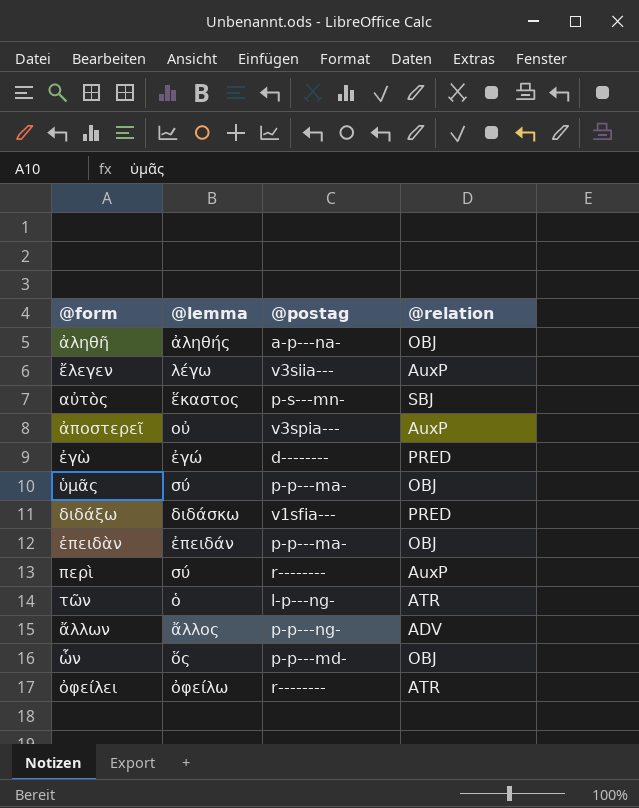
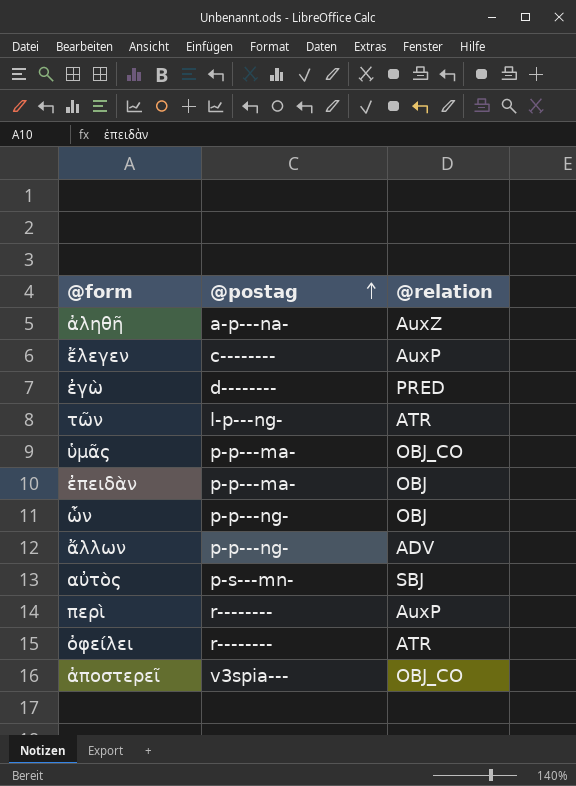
row order: none -> @postag ascending
column @lemma | position: 2 -> none
row διδάξω: διδάσκω | v1sfia--- | PRED -> none
ἀληθῆ | @relation: OBJ -> AuxZ
ἔλεγεν | @postag: v3siia--- -> c--------
ὑμᾶς | @relation: OBJ -> OBJ_CO
ὧν | @postag: p-p---md- -> p-p---ng-
ἀποστερεῖ | @relation: AuxP -> OBJ_CO

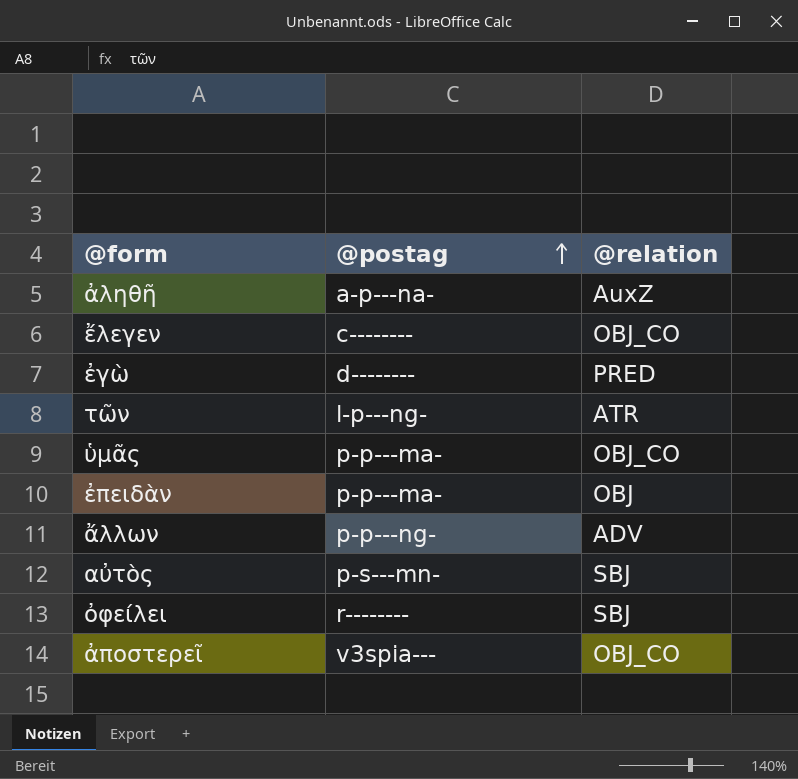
row ὧν: p-p---ng- | OBJ -> none
row περὶ: r-------- | AuxP -> none
ἔλεγεν | @relation: AuxP -> OBJ_CO
ὀφείλει | @relation: ATR -> SBJ

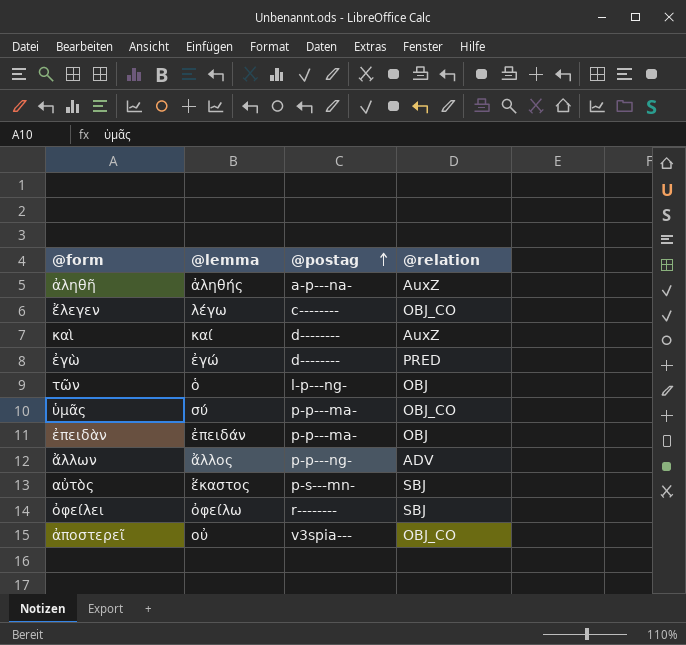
column @lemma | position: none -> 2
row καὶ: none -> καί | d-------- | AuxZ
τῶν | @relation: ATR -> OBJ

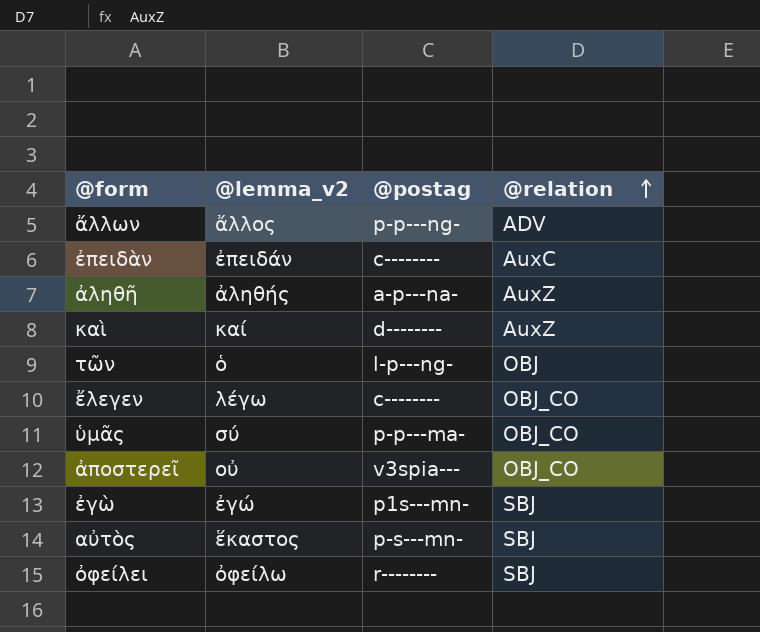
row order: @postag ascending -> @relation ascending
column name: @lemma -> @lemma_v2
ἐπειδὰν | @postag: p-p---ma- -> c--------
ἐπειδὰν | @relation: OBJ -> AuxC
ἐγὼ | @postag: d-------- -> p1s---mn-
ἐγὼ | @relation: PRED -> SBJ

